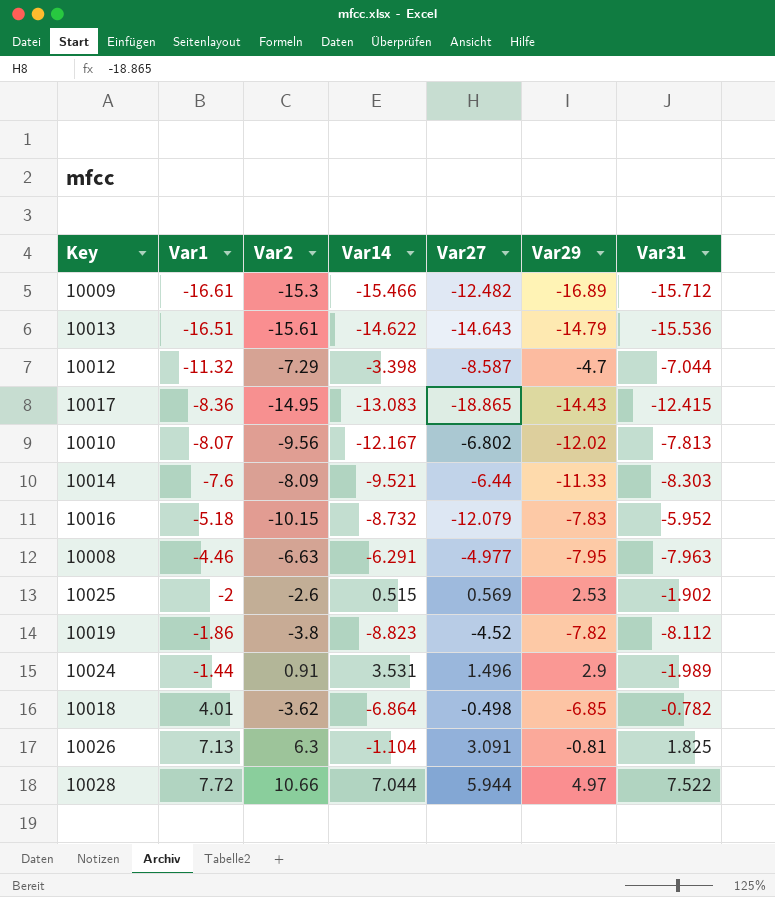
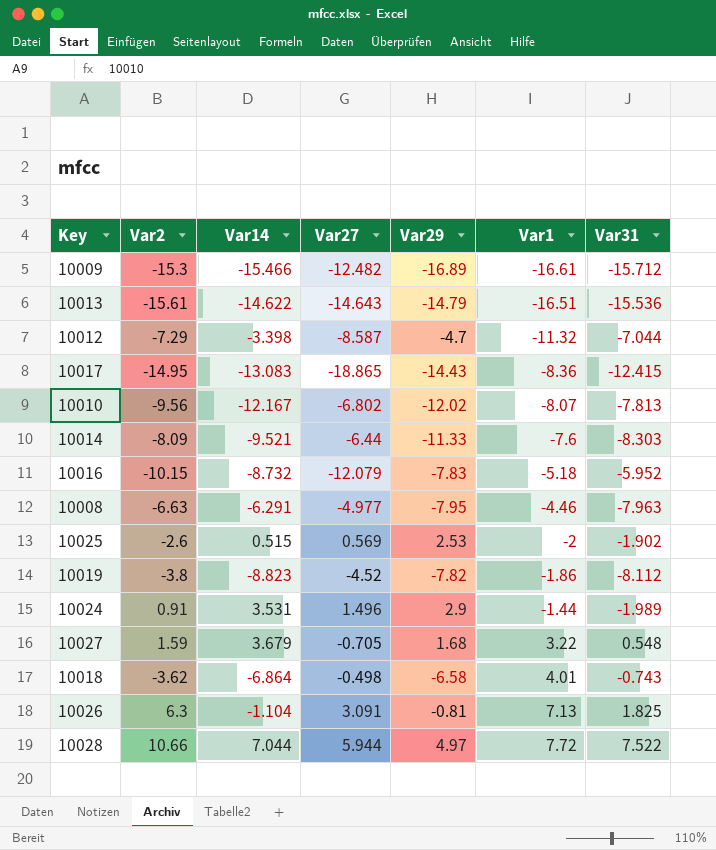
column Var1 | position: 2 -> 6
row 10027: none -> 1.59 | 3.679 | -0.705 | 1.68 | 3.22 | 0.548
10018 | Var29: -6.85 -> -6.58
10018 | Var31: -0.782 -> -0.743

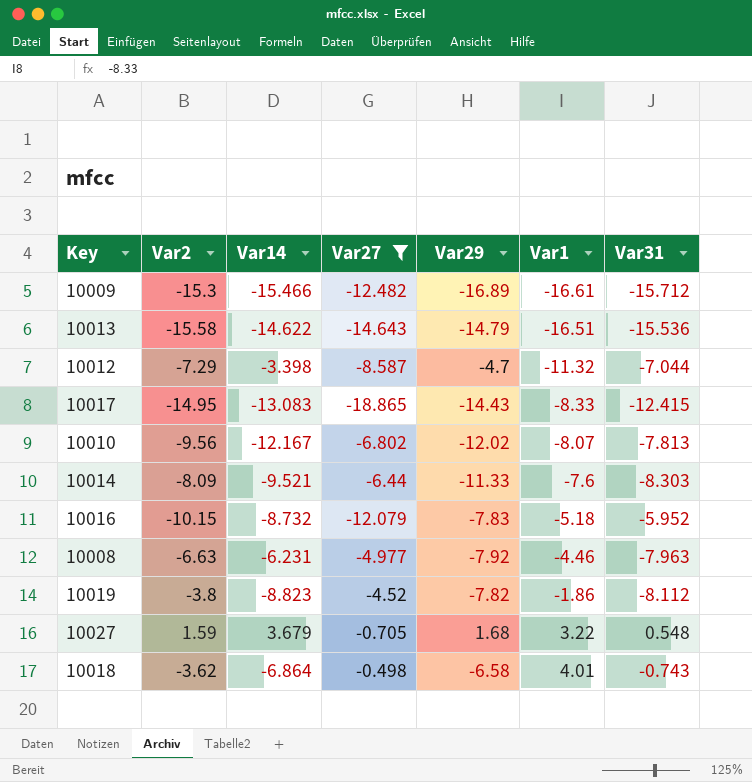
filter: none -> Var27 <= -0.498
10013 | Var2: -15.61 -> -15.58
10017 | Var1: -8.36 -> -8.33
10008 | Var14: -6.291 -> -6.231
10008 | Var29: -7.95 -> -7.92

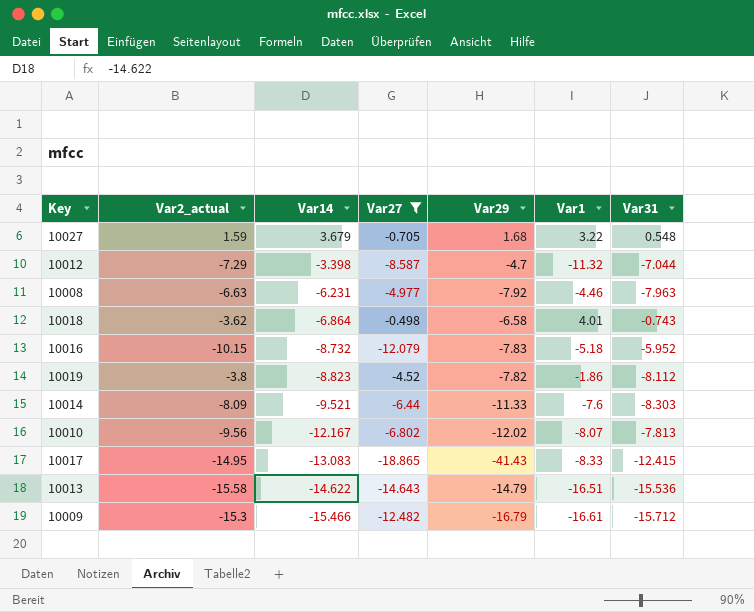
row order: Var1 ascending -> Var14 descending
column name: Var2 -> Var2_actual
10017 | Var29: -14.43 -> -41.43
10009 | Var29: -16.89 -> -16.79

